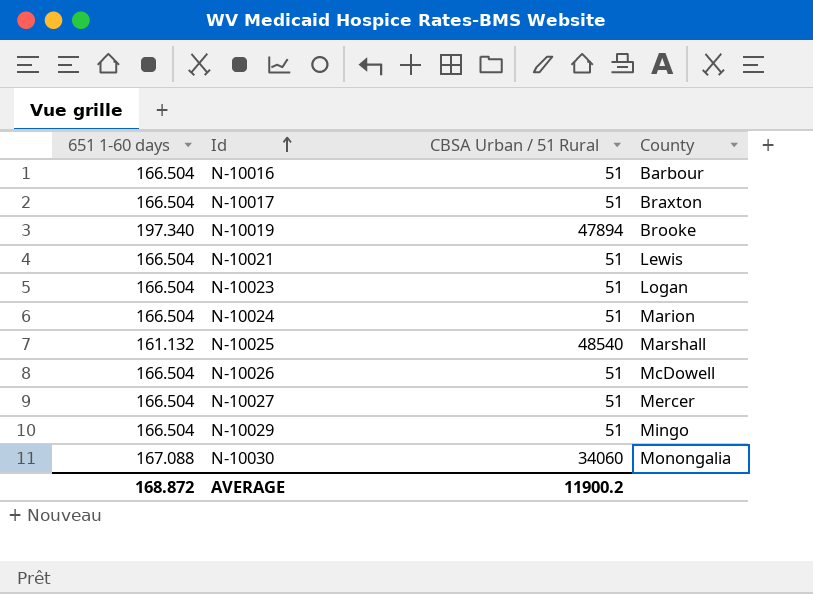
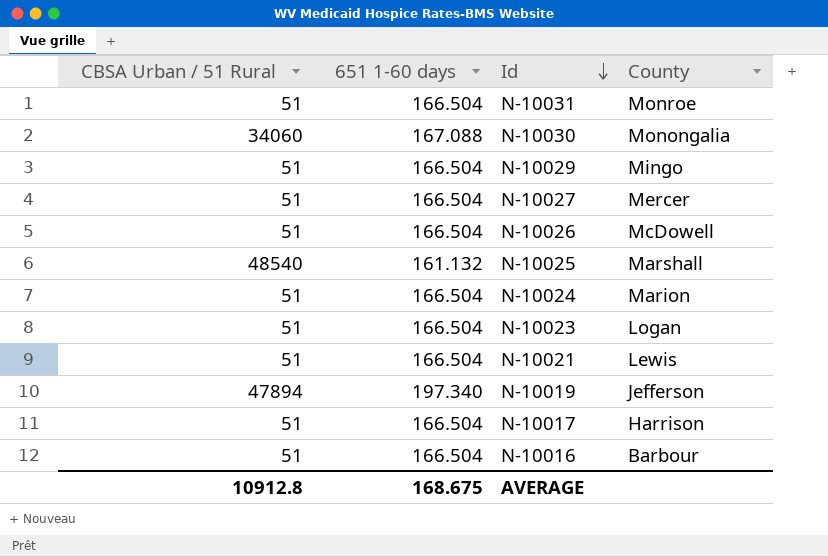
row order: Id ascending -> Id descending
column CBSA Urban / 51 Rural | position: 3 -> 1
row N-10031: none -> 51 | 166.504 | Monroe
N-10019 | County: Brooke -> Jefferson
N-10017 | County: Braxton -> Harrison
AVERAGE | CBSA Urban / 51 Rural: 11900.2 -> 10912.8
AVERAGE | 651 1-60 days: 168.872 -> 168.675

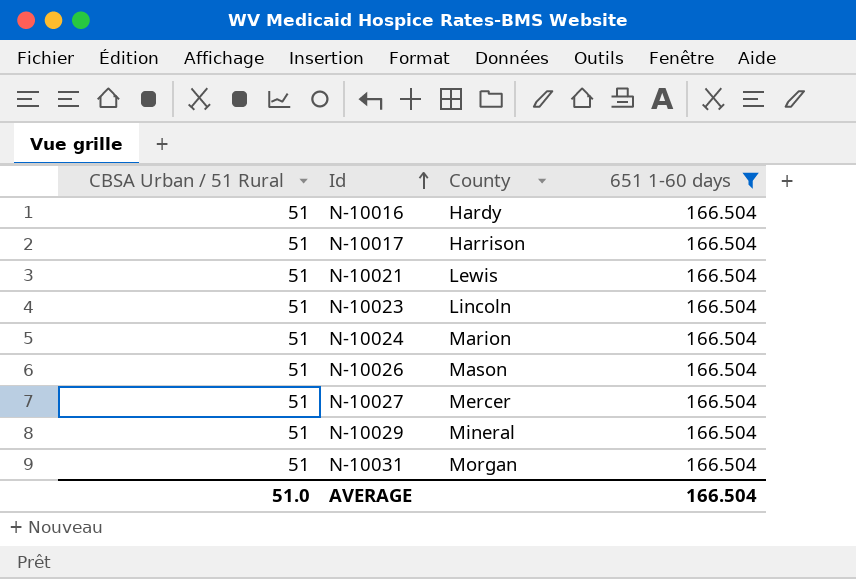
filter: none -> 651 1-60 days = 166.504
row order: Id descending -> Id ascending
column 651 1-60 days | position: 2 -> 4
N-10016 | County: Barbour -> Hardy
N-10023 | County: Logan -> Lincoln
N-10026 | County: McDowell -> Mason
N-10029 | County: Mingo -> Mineral
N-10031 | County: Monroe -> Morgan
AVERAGE | CBSA Urban / 51 Rural: 10912.8 -> 51.0
AVERAGE | 651 1-60 days: 168.675 -> 166.504

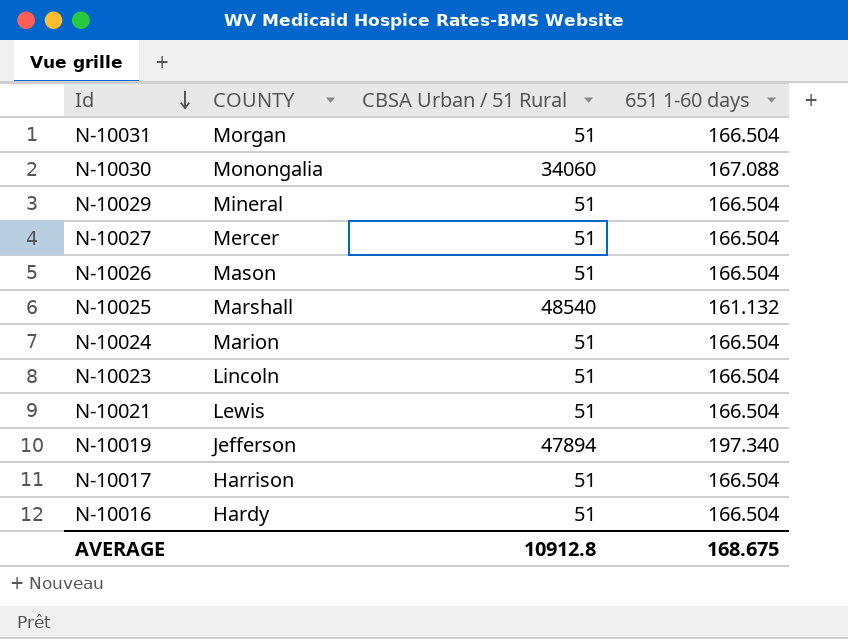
filter: 651 1-60 days = 166.504 -> none
row order: Id ascending -> Id descending
column name: County -> COUNTY
column CBSA Urban / 51 Rural | position: 1 -> 3
AVERAGE | CBSA Urban / 51 Rural: 51.0 -> 10912.8
AVERAGE | 651 1-60 days: 166.504 -> 168.675

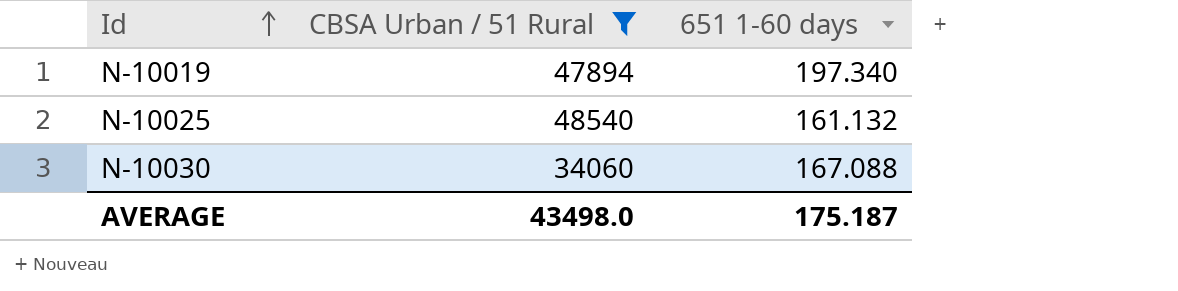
filter: none -> CBSA Urban / 51 Rural != 51
row order: Id descending -> Id ascending
column COUNTY | position: 2 -> none
AVERAGE | CBSA Urban / 51 Rural: 10912.8 -> 43498.0
AVERAGE | 651 1-60 days: 168.675 -> 175.187

